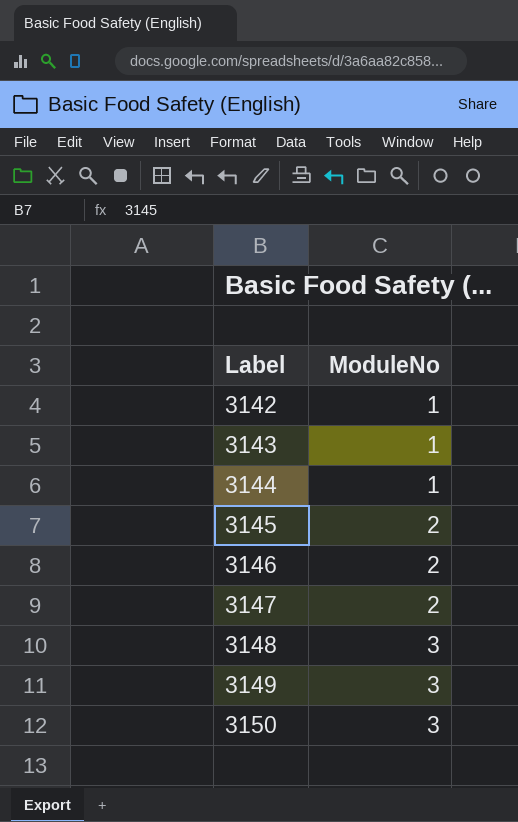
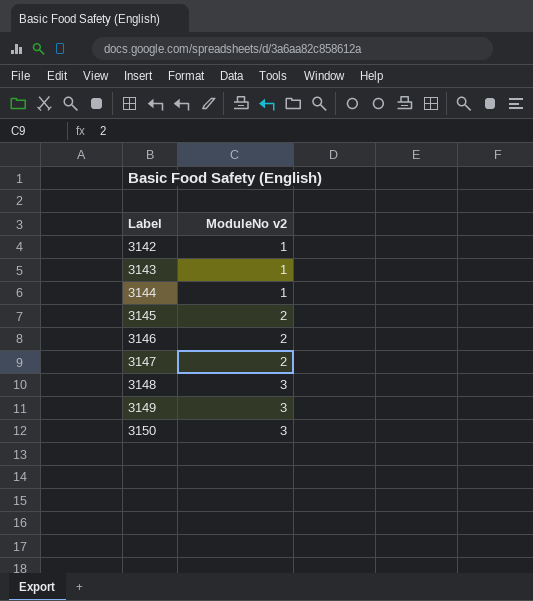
column name: ModuleNo -> ModuleNo v2

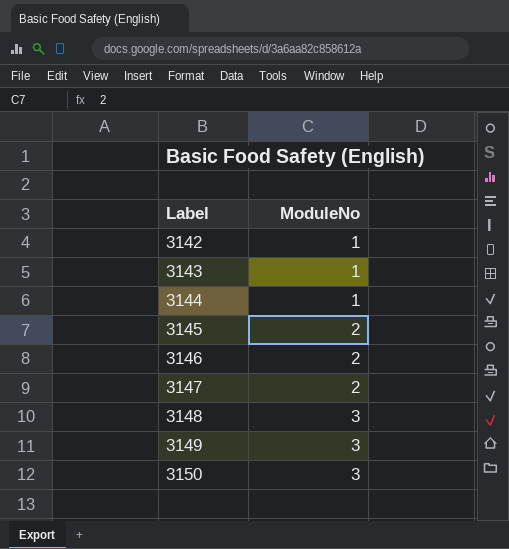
column name: ModuleNo v2 -> ModuleNo

